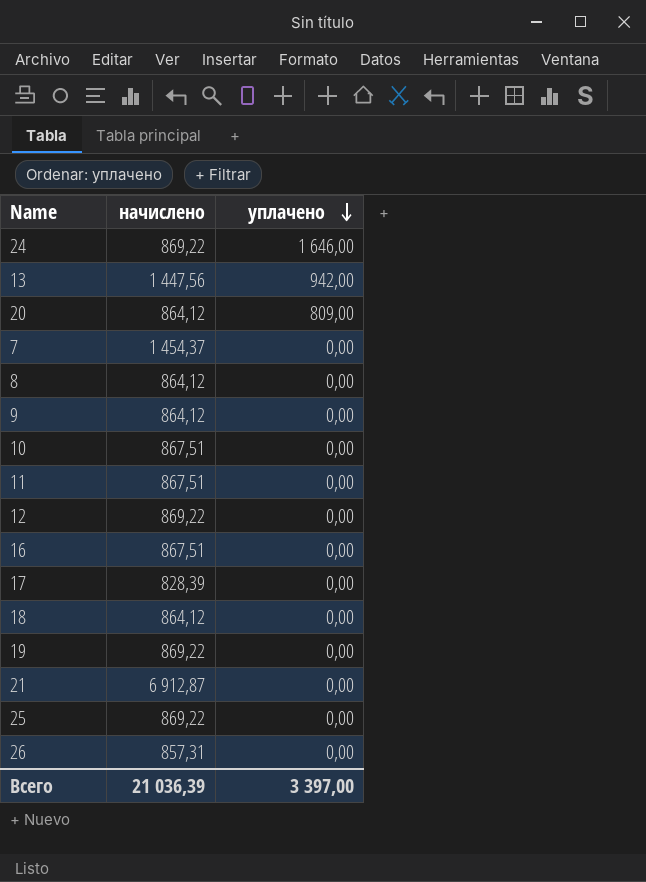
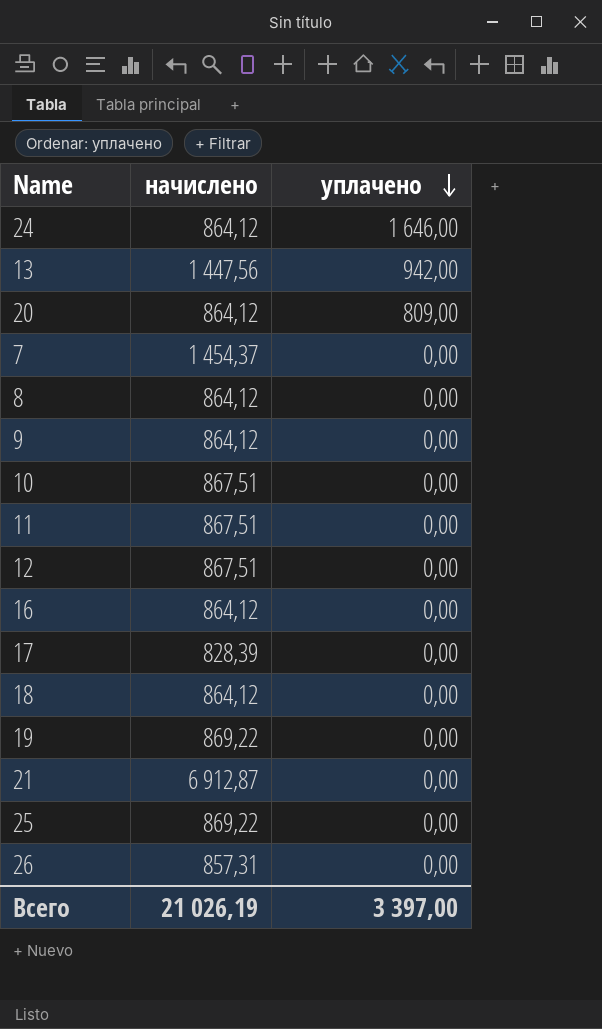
24 | начислено: 869,22 -> 864,12
12 | начислено: 869,22 -> 867,51
16 | начислено: 867,51 -> 864,12
Всего | начислено: 21 036,39 -> 21 026,19

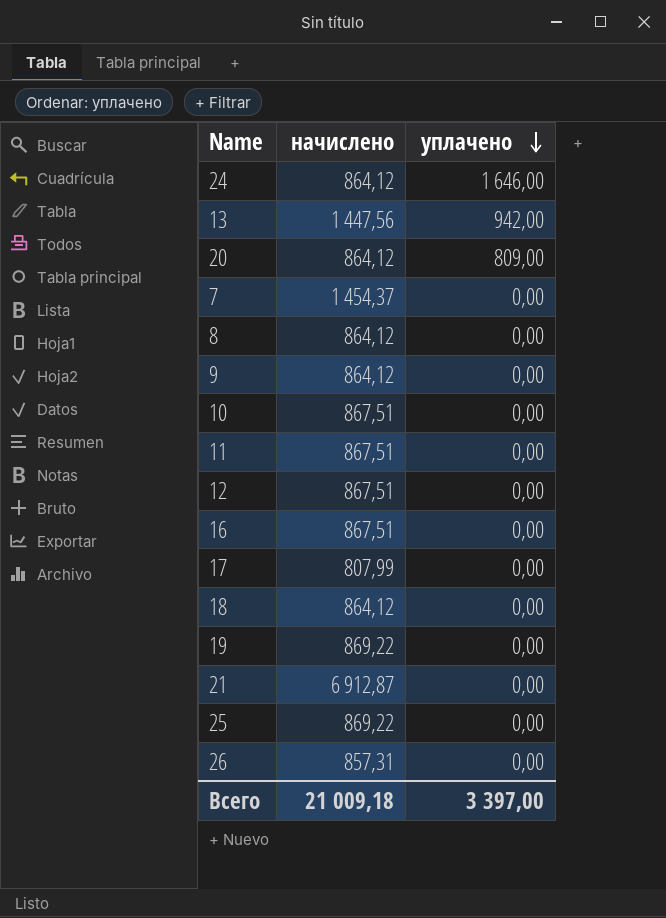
16 | начислено: 864,12 -> 867,51
17 | начислено: 828,39 -> 807,99
Всего | начислено: 21 026,19 -> 21 009,18

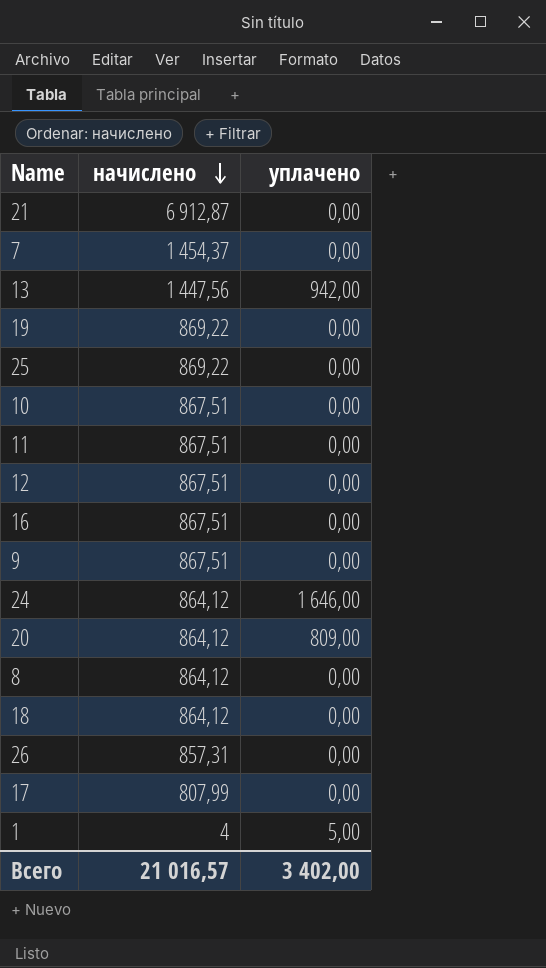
row order: уплачено descending -> начислено descending
9 | начислено: 864,12 -> 867,51
row 1: none -> 4 | 5,00
Всего | начислено: 21 009,18 -> 21 016,57
Всего | уплачено: 3 397,00 -> 3 402,00

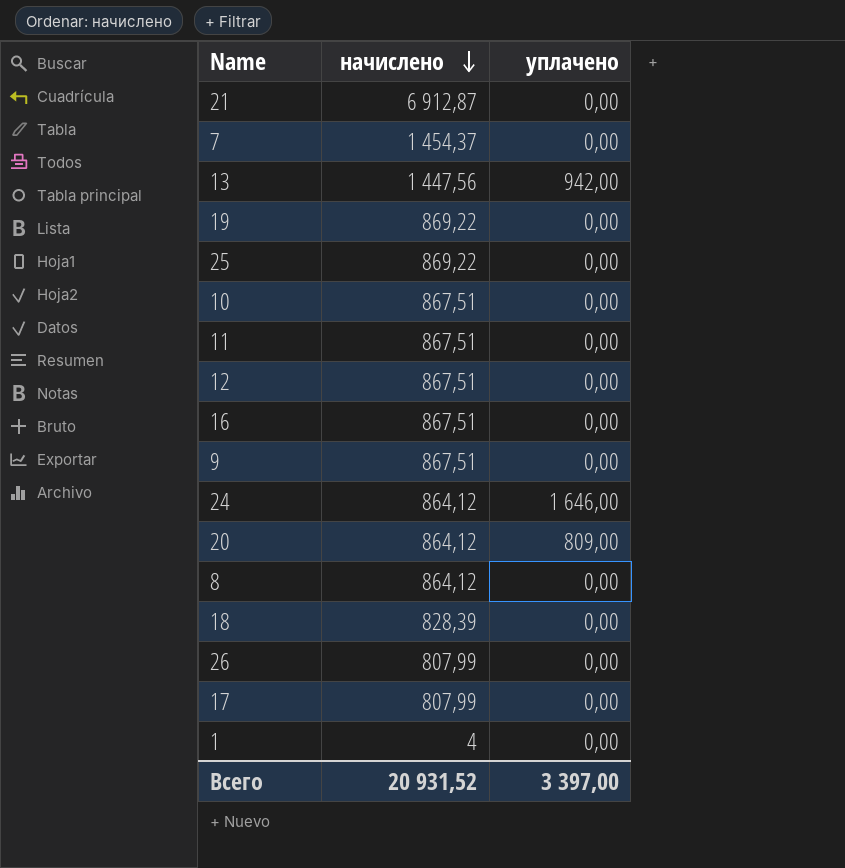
18 | начислено: 864,12 -> 828,39
26 | начислено: 857,31 -> 807,99
1 | уплачено: 5,00 -> 0,00
Всего | начислено: 21 016,57 -> 20 931,52
Всего | уплачено: 3 402,00 -> 3 397,00

